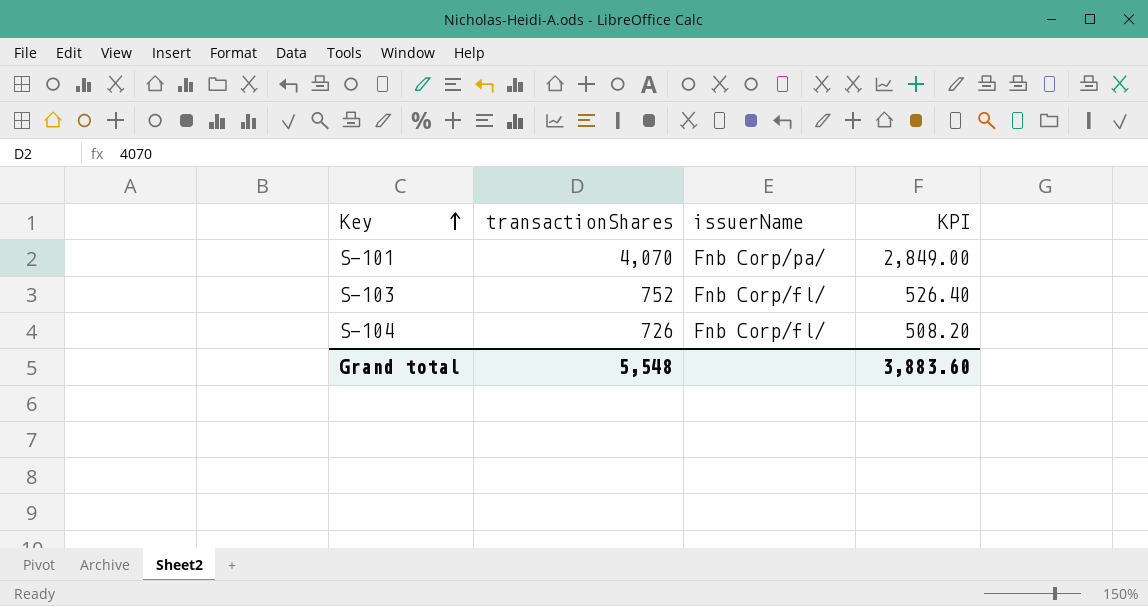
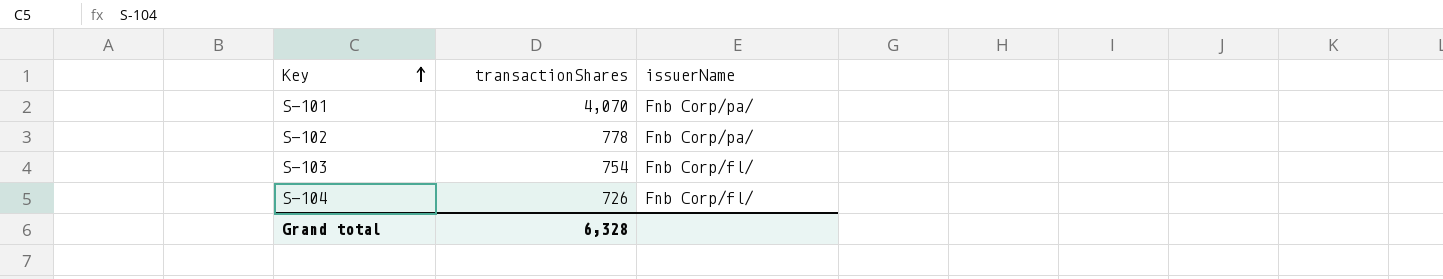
column KPI | formula: [transactionShares] * 0.7 -> none
row S-102: none -> 778 | Fnb Corp/pa/
S-103 | transactionShares: 752 -> 754
Grand total | transactionShares: 5,548 -> 6,328

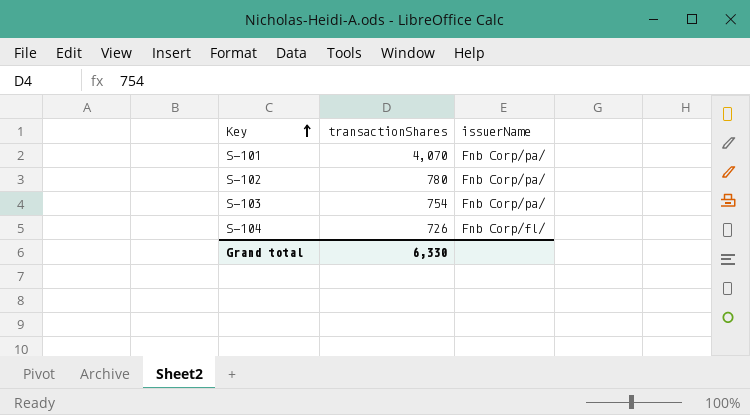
S-102 | transactionShares: 778 -> 780
S-103 | issuerName: Fnb Corp/fl/ -> Fnb Corp/pa/
Grand total | transactionShares: 6,328 -> 6,330

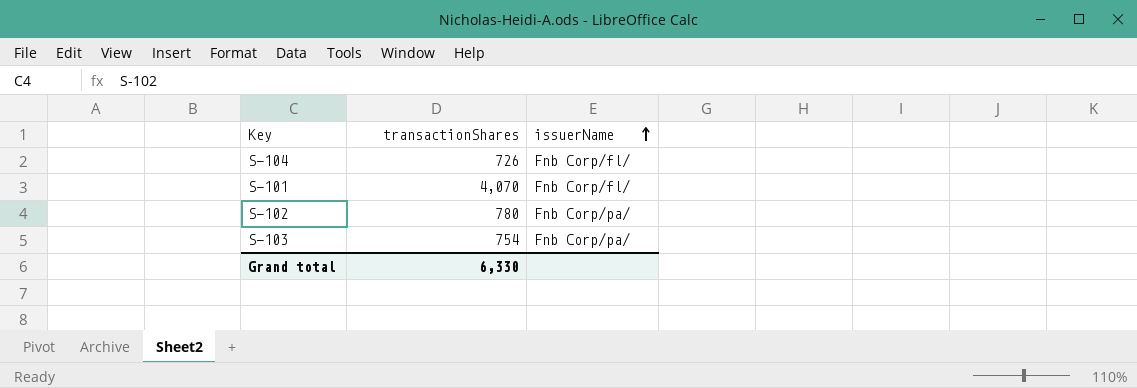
row order: Key ascending -> issuerName ascending
S-101 | issuerName: Fnb Corp/pa/ -> Fnb Corp/fl/

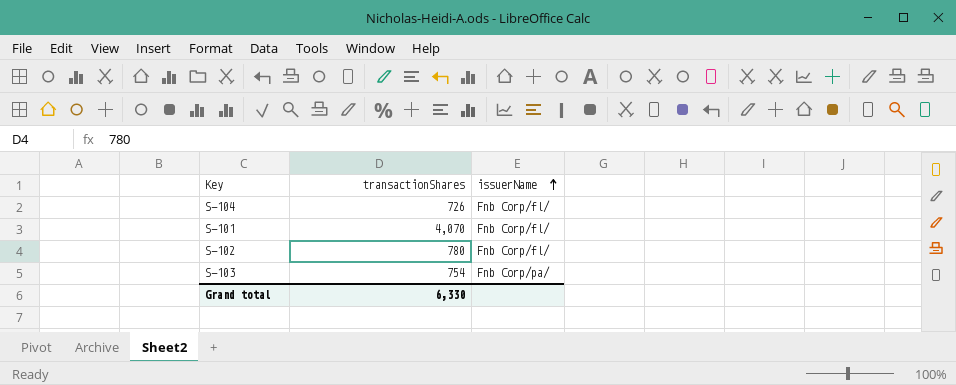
S-102 | issuerName: Fnb Corp/pa/ -> Fnb Corp/fl/

